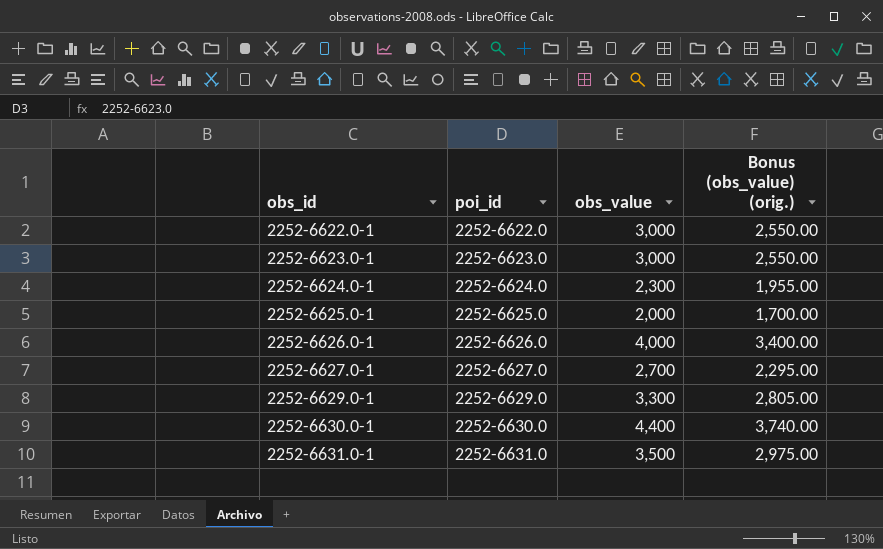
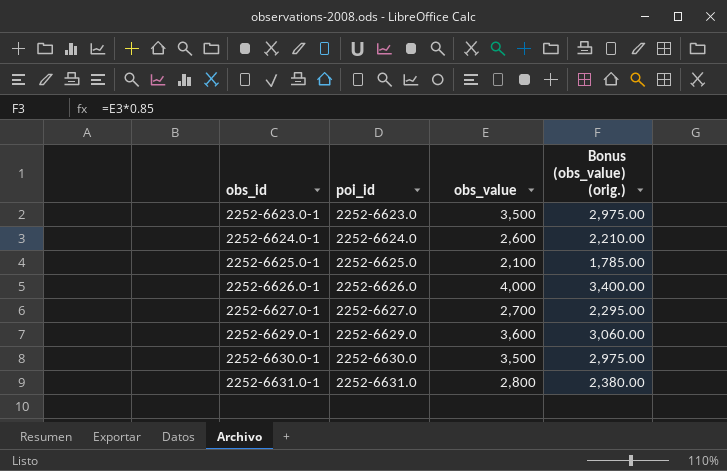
row 2252-6622.0-1: 2252-6622.0 | 3,000 | 2,550.00 -> none
2252-6623.0-1 | obs_value: 3,000 -> 3,500
2252-6623.0-1 | Bonus (obs_value) (orig.): 2,550.00 -> 2,975.00
2252-6624.0-1 | obs_value: 2,300 -> 2,600
2252-6624.0-1 | Bonus (obs_value) (orig.): 1,955.00 -> 2,210.00
2252-6625.0-1 | obs_value: 2,000 -> 2,100
2252-6625.0-1 | Bonus (obs_value) (orig.): 1,700.00 -> 1,785.00
2252-6629.0-1 | obs_value: 3,300 -> 3,600
2252-6629.0-1 | Bonus (obs_value) (orig.): 2,805.00 -> 3,060.00
2252-6630.0-1 | obs_value: 4,400 -> 3,500
2252-6630.0-1 | Bonus (obs_value) (orig.): 3,740.00 -> 2,975.00
2252-6631.0-1 | obs_value: 3,500 -> 2,800
2252-6631.0-1 | Bonus (obs_value) (orig.): 2,975.00 -> 2,380.00

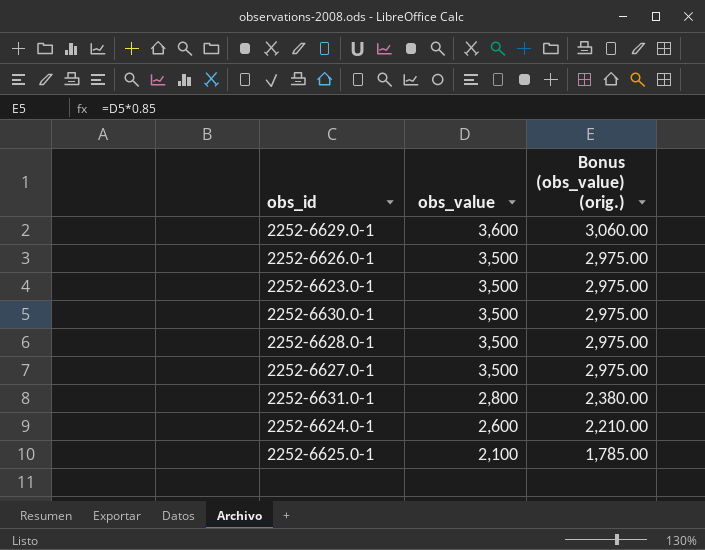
row order: obs_id ascending -> obs_value descending
column poi_id | position: 2 -> none
2252-6626.0-1 | obs_value: 4,000 -> 3,500
2252-6626.0-1 | Bonus (obs_value) (orig.): 3,400.00 -> 2,975.00
row 2252-6628.0-1: none -> 3,500 | 2,975.00
2252-6627.0-1 | obs_value: 2,700 -> 3,500
2252-6627.0-1 | Bonus (obs_value) (orig.): 2,295.00 -> 2,975.00

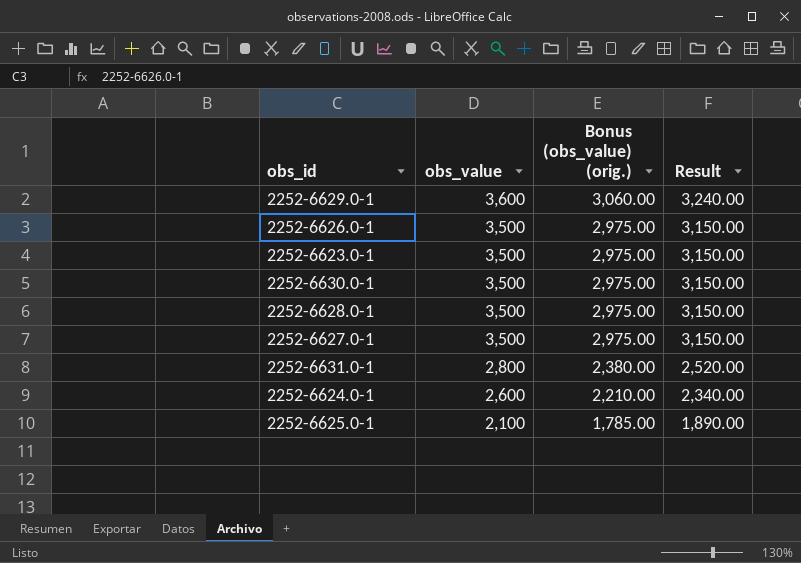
column Result | formula: none -> [obs_value] * 0.9

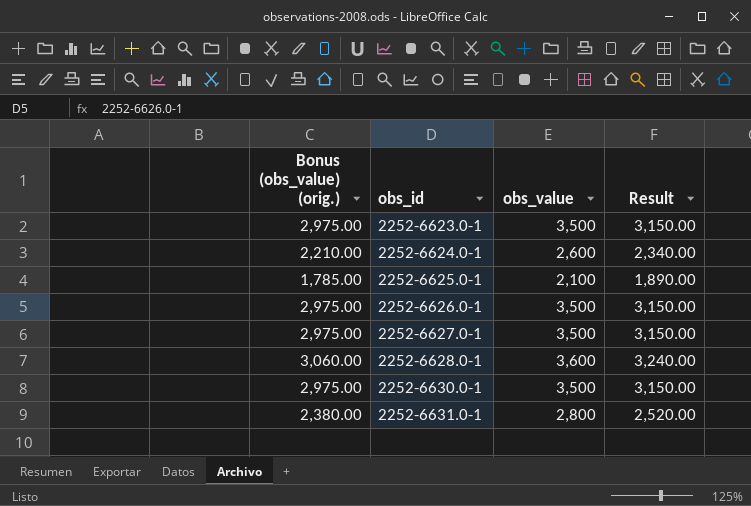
row order: obs_value descending -> obs_id ascending
column Bonus (obs_value) (orig.) | position: 3 -> 1
row 2252-6629.0-1: 3,600 | 3,060.00 | 3,240.00 -> none
2252-6628.0-1 | Bonus (obs_value) (orig.): 2,975.00 -> 3,060.00
2252-6628.0-1 | obs_value: 3,500 -> 3,600
2252-6628.0-1 | Result: 3,150.00 -> 3,240.00

